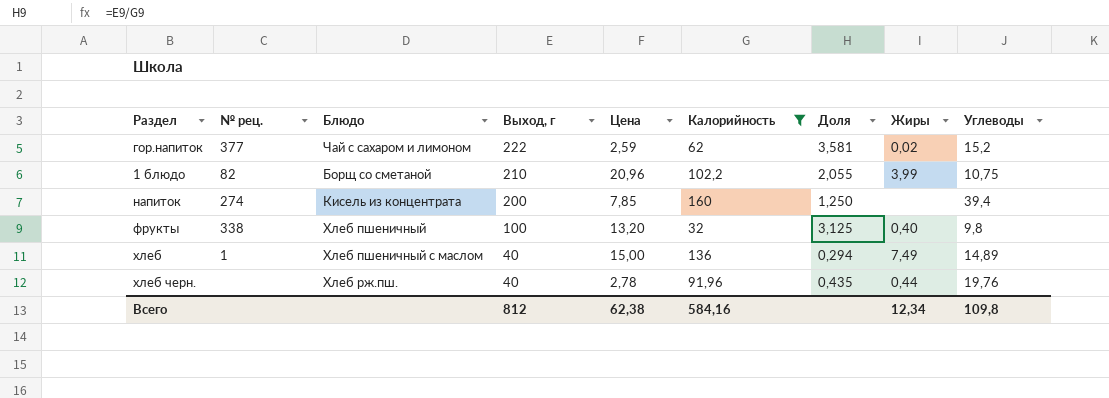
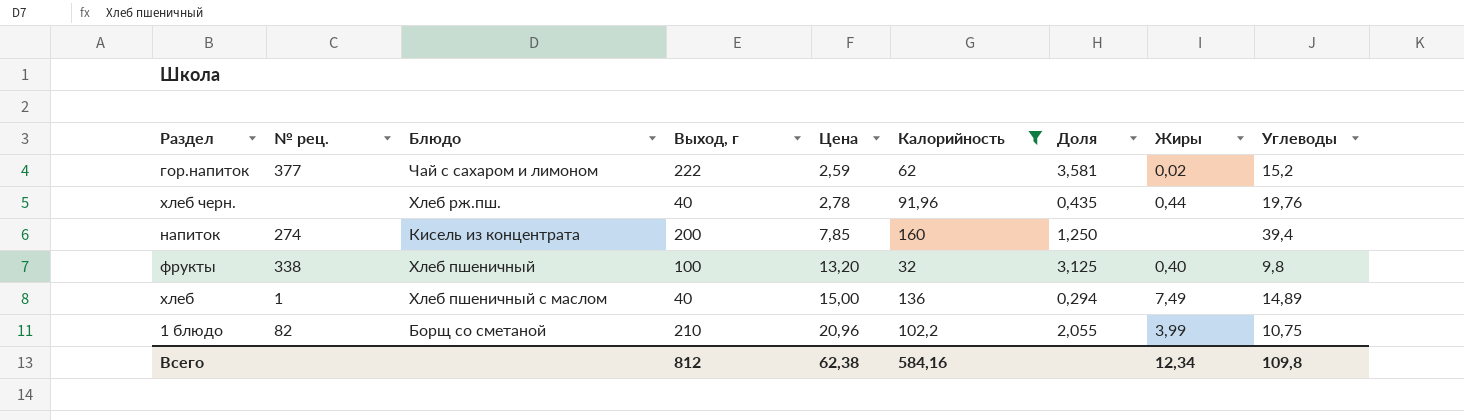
row order: Выход, г descending -> Цена ascending

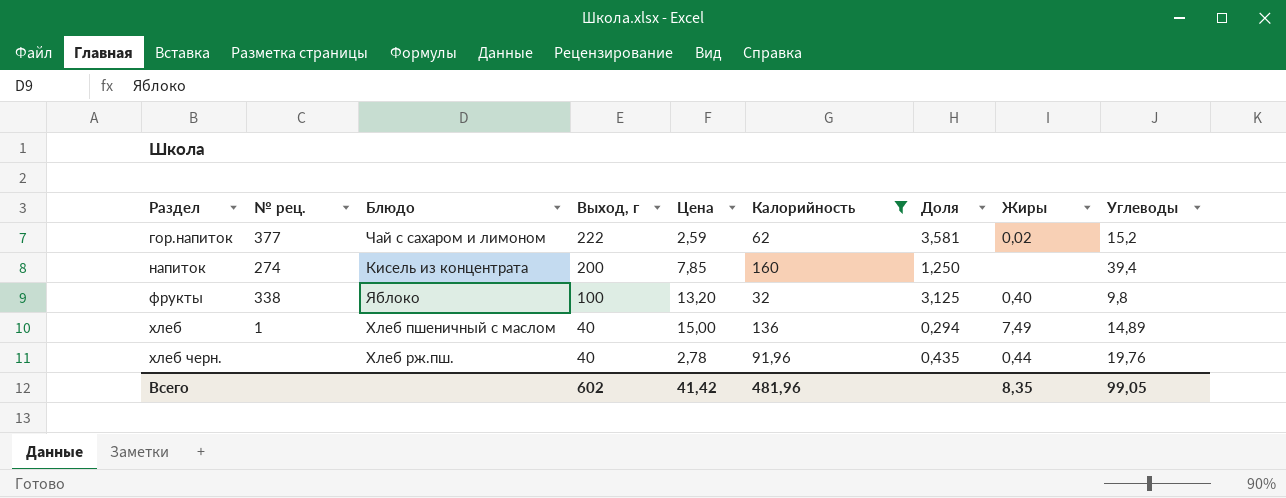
row order: Цена ascending -> Раздел ascending
row 1 блюдо: 82 | Борщ со сметаной | 210 | 20,96 | 102,2 | 2,055 | 3,99 | 10,75 -> none
фрукты | Блюдо: Хлеб пшеничный -> Яблоко
Всего | Выход, г: 812 -> 602
Всего | Цена: 62,38 -> 41,42
Всего | Калорийность: 584,16 -> 481,96
Всего | Жиры: 12,34 -> 8,35
Всего | Углеводы: 109,8 -> 99,05

